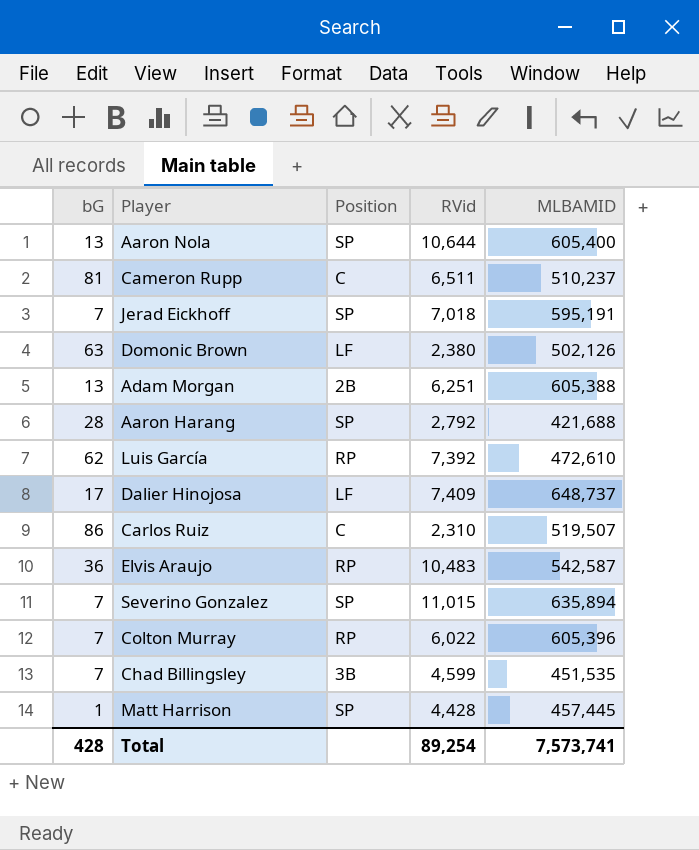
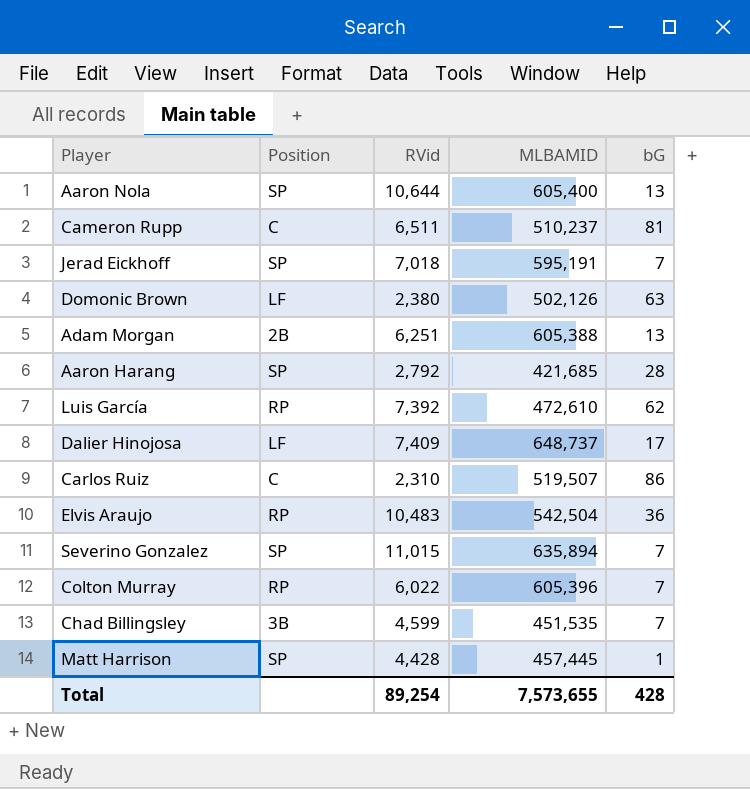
column bG | position: 1 -> 5
Aaron Harang | MLBAMID: 421,688 -> 421,685
Elvis Araujo | MLBAMID: 542,587 -> 542,504
Total | MLBAMID: 7,573,741 -> 7,573,655

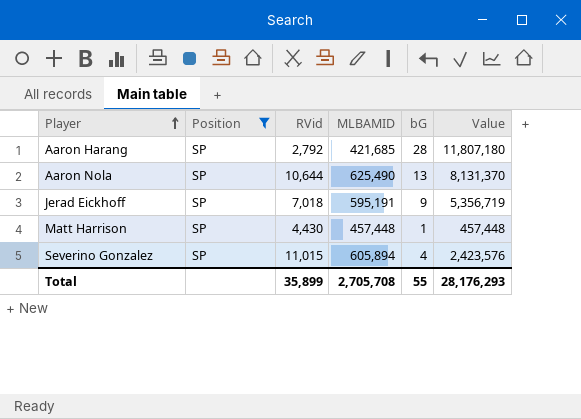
filter: none -> Position = SP
row order: none -> Player ascending
column Value | formula: none -> [MLBAMID] * [bG]
Aaron Nola | MLBAMID: 605,400 -> 625,490
Jerad Eickhoff | bG: 7 -> 9
Matt Harrison | RVid: 4,428 -> 4,430
Matt Harrison | MLBAMID: 457,445 -> 457,448
Severino Gonzalez | MLBAMID: 635,894 -> 605,894
Severino Gonzalez | bG: 7 -> 4
Total | RVid: 89,254 -> 35,899
Total | MLBAMID: 7,573,655 -> 2,705,708
Total | bG: 428 -> 55

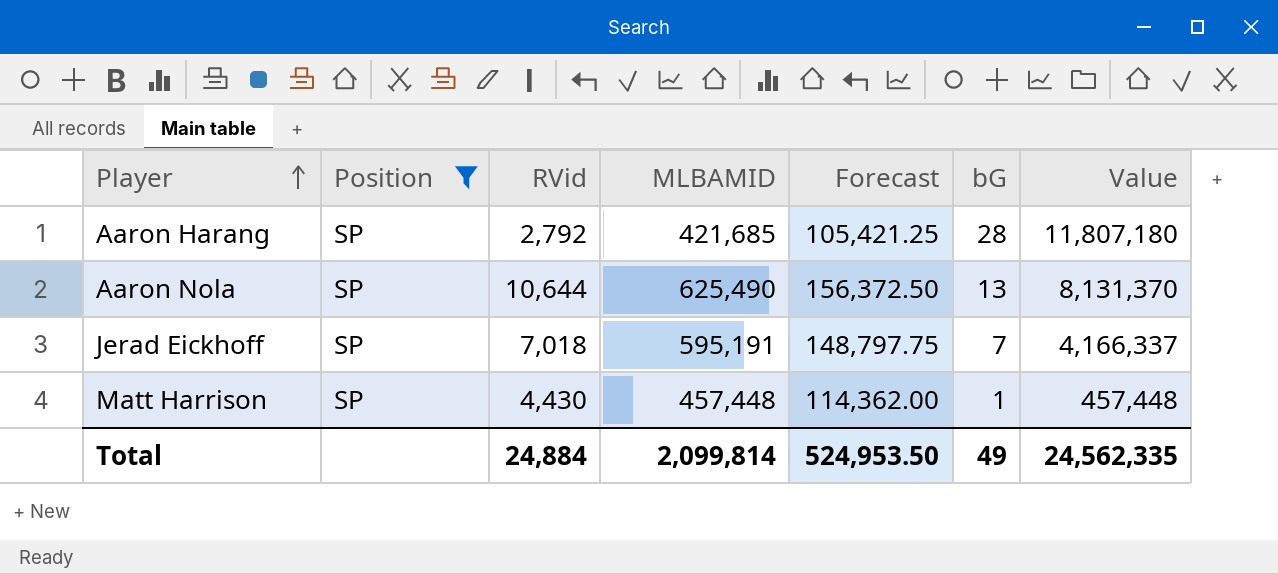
column Forecast | formula: none -> [MLBAMID] * 0.25
row Severino Gonzalez: SP | 11,015 | 605,894 | 4 | 2,423,576 -> none
Jerad Eickhoff | bG: 9 -> 7
Jerad Eickhoff | Value: 5,356,719 -> 4,166,337
Total | RVid: 35,899 -> 24,884
Total | MLBAMID: 2,705,708 -> 2,099,814
Total | bG: 55 -> 49
Total | Value: 28,176,293 -> 24,562,335

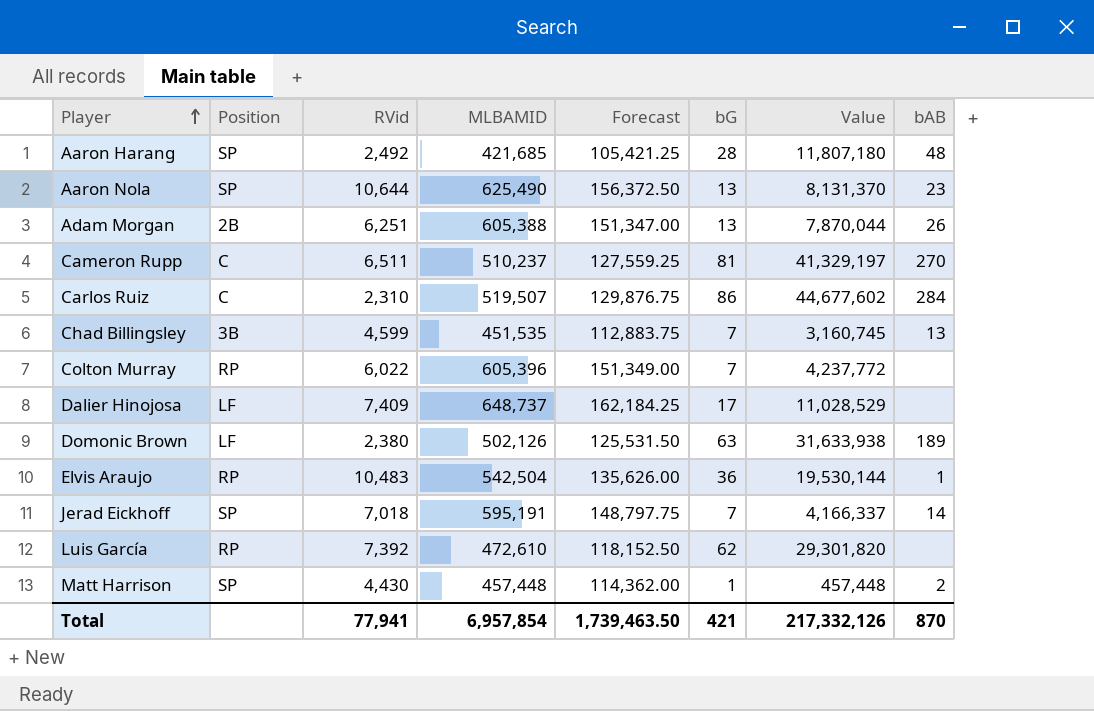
filter: Position = SP -> none
column bAB | position: none -> 8
Aaron Harang | RVid: 2,792 -> 2,492
Total | RVid: 24,884 -> 77,941
Total | MLBAMID: 2,099,814 -> 6,957,854
Total | Forecast: 524,953.50 -> 1,739,463.50
Total | bG: 49 -> 421
Total | Value: 24,562,335 -> 217,332,126

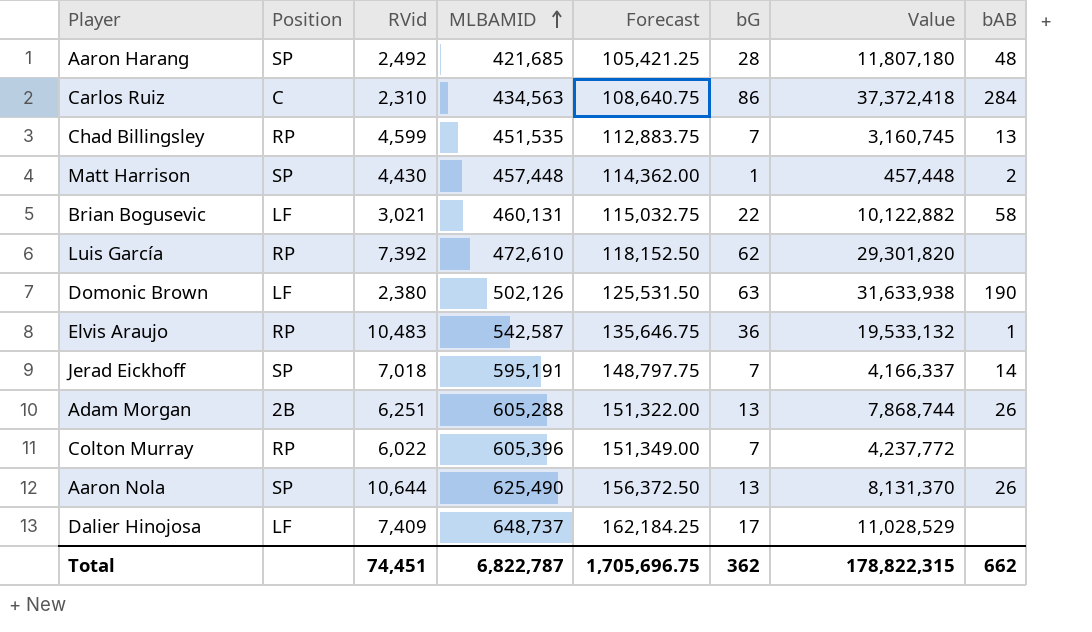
row order: Player ascending -> MLBAMID ascending
row Cameron Rupp: C | 6,511 | 510,237 | 127,559.25 | 81 | 41,329,197 | 270 -> none
Carlos Ruiz | MLBAMID: 519,507 -> 434,563
Carlos Ruiz | Forecast: 129,876.75 -> 108,640.75
Carlos Ruiz | Value: 44,677,602 -> 37,372,418
Chad Billingsley | Position: 3B -> RP
row Brian Bogusevic: none -> LF | 3,021 | 460,131 | 115,032.75 | 22 | 10,122,882 | 58
Domonic Brown | bAB: 189 -> 190
Elvis Araujo | MLBAMID: 542,504 -> 542,587
Elvis Araujo | Forecast: 135,626.00 -> 135,646.75
Elvis Araujo | Value: 19,530,144 -> 19,533,132
Adam Morgan | MLBAMID: 605,388 -> 605,288
Adam Morgan | Forecast: 151,347.00 -> 151,322.00
Adam Morgan | Value: 7,870,044 -> 7,868,744
Aaron Nola | bAB: 23 -> 26
Total | RVid: 77,941 -> 74,451
Total | MLBAMID: 6,957,854 -> 6,822,787
Total | Forecast: 1,739,463.50 -> 1,705,696.75
Total | bG: 421 -> 362
Total | Value: 217,332,126 -> 178,822,315
Total | bAB: 870 -> 662

